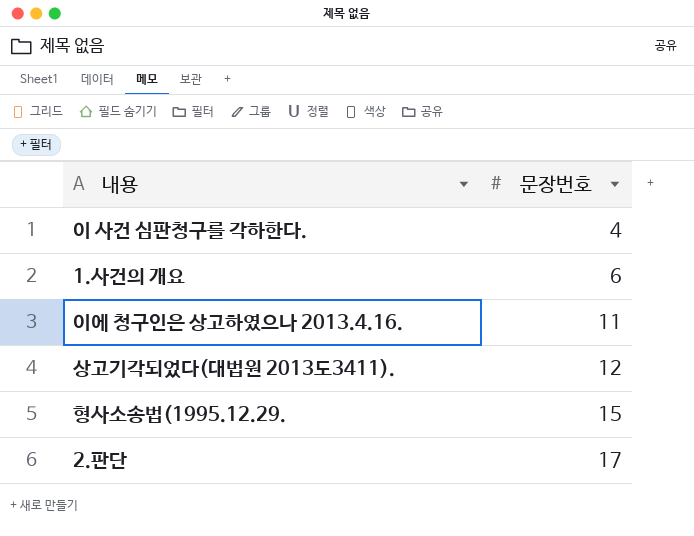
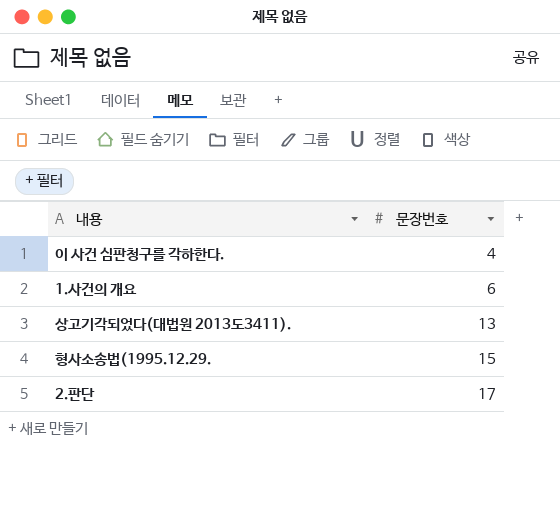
row 이에 청구인은 상고하였으나 2013.4.16.: 11 -> none
상고기각되었다(대법원 2013도3411). | 문장번호: 12 -> 13

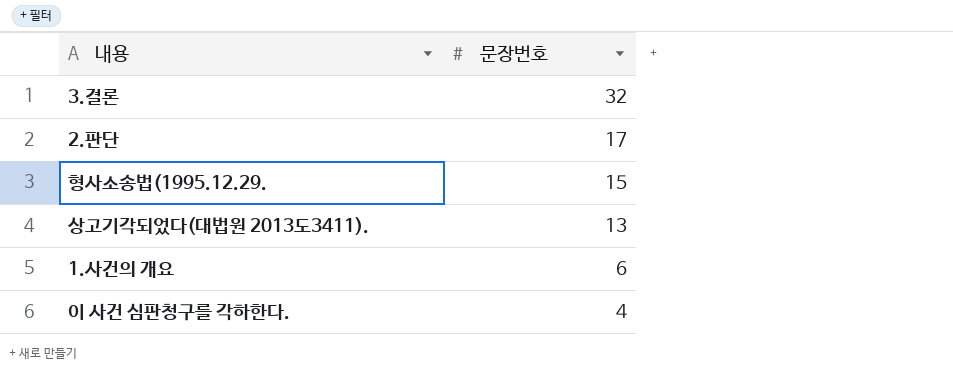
row order: 문장번호 ascending -> 문장번호 descending
row 3.결론: none -> 32

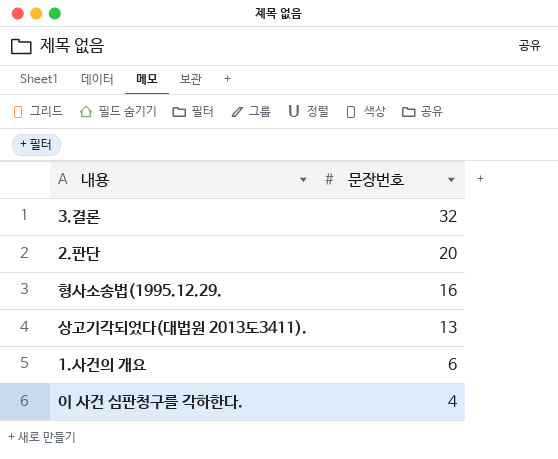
2.판단 | 문장번호: 17 -> 20
형사소송법(1995.12.29. | 문장번호: 15 -> 16

